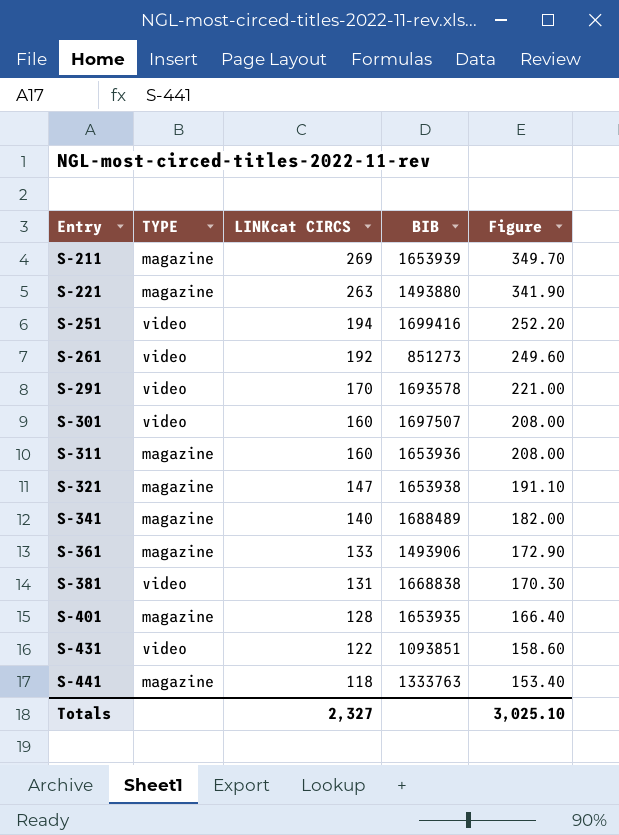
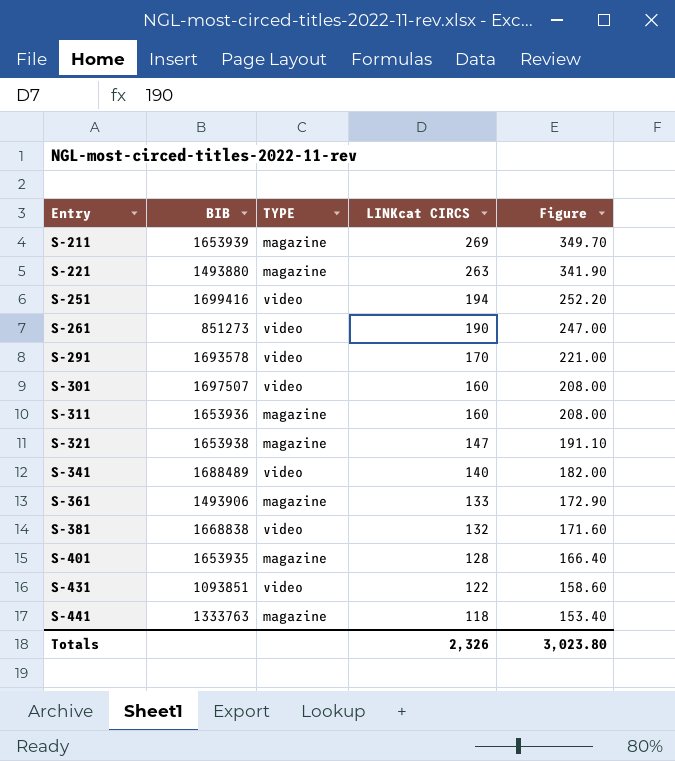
column BIB | position: 4 -> 2
S-261 | LINKcat CIRCS: 192 -> 190
S-261 | Figure: 249.60 -> 247.00
S-341 | TYPE: magazine -> video
S-381 | LINKcat CIRCS: 131 -> 132
S-381 | Figure: 170.30 -> 171.60
Totals | LINKcat CIRCS: 2,327 -> 2,326
Totals | Figure: 3,025.10 -> 3,023.80

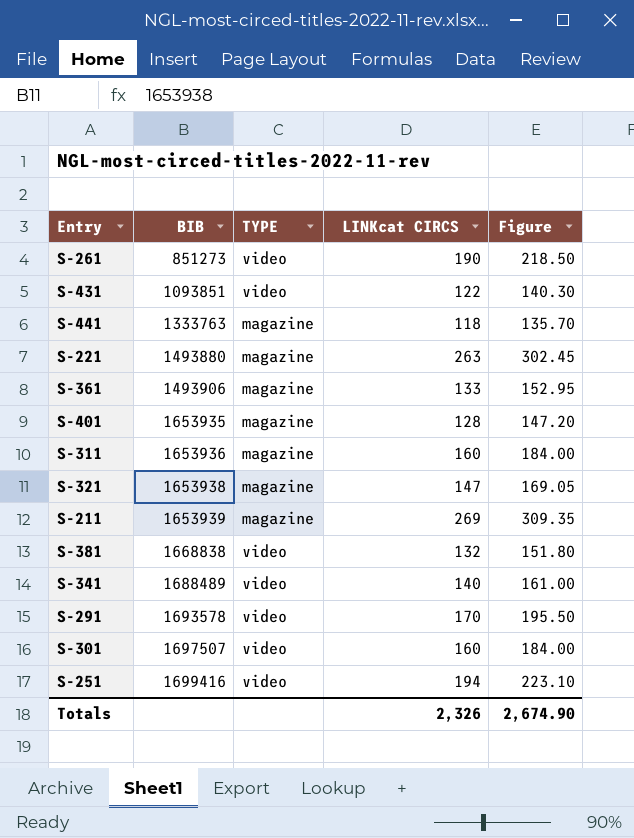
row order: Entry ascending -> BIB ascending
column Figure | formula: [LINKcat CIRCS] * 1.3 -> [LINKcat CIRCS] * 1.15
Totals | Figure: 3,023.80 -> 2,674.90

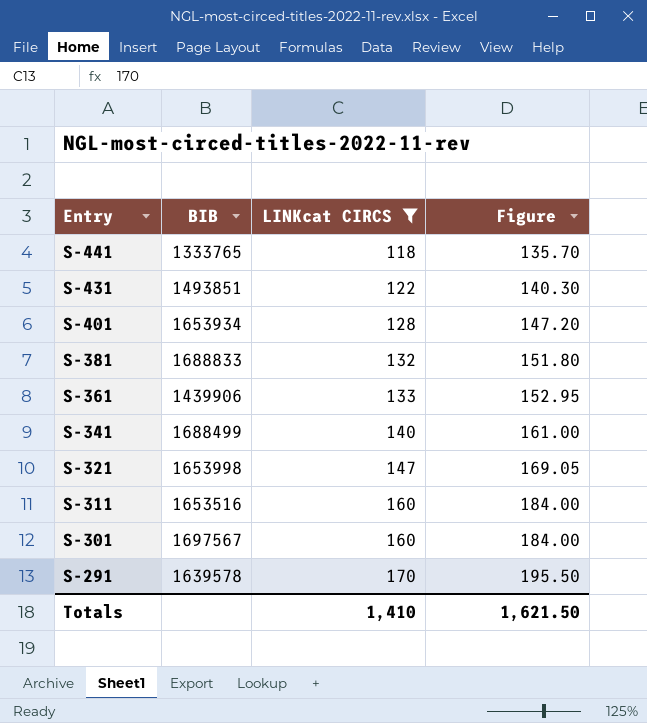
filter: none -> LINKcat CIRCS <= 170
row order: BIB ascending -> Entry descending
column TYPE | position: 3 -> none
S-441 | BIB: 1333763 -> 1333765
S-431 | BIB: 1093851 -> 1493851
S-401 | BIB: 1653935 -> 1653934
S-381 | BIB: 1668838 -> 1688833
S-361 | BIB: 1493906 -> 1439906
S-341 | BIB: 1688489 -> 1688499
S-321 | BIB: 1653938 -> 1653998
S-311 | BIB: 1653936 -> 1653516
S-301 | BIB: 1697507 -> 1697567
S-291 | BIB: 1693578 -> 1639578
Totals | LINKcat CIRCS: 2,326 -> 1,410
Totals | Figure: 2,674.90 -> 1,621.50

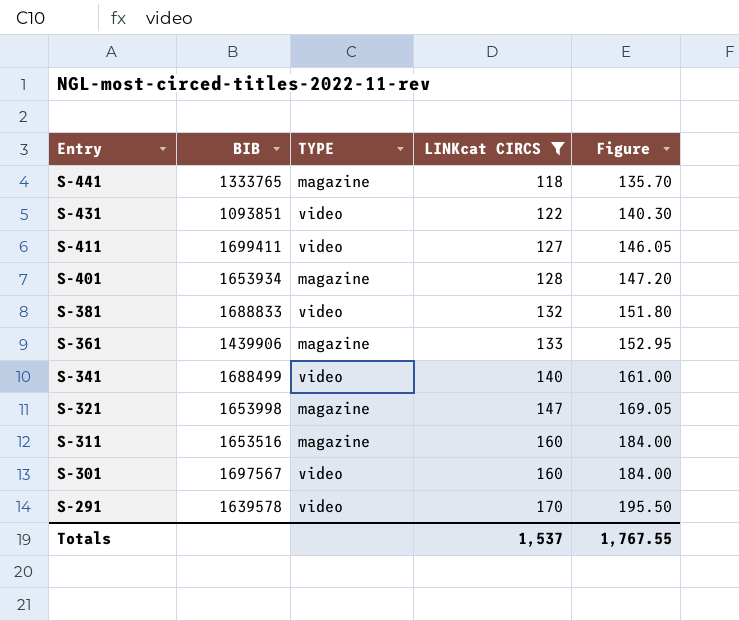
column TYPE | position: none -> 3
S-431 | BIB: 1493851 -> 1093851
row S-411: none -> 1699411 | video | 127 | 146.05
Totals | LINKcat CIRCS: 1,410 -> 1,537
Totals | Figure: 1,621.50 -> 1,767.55

